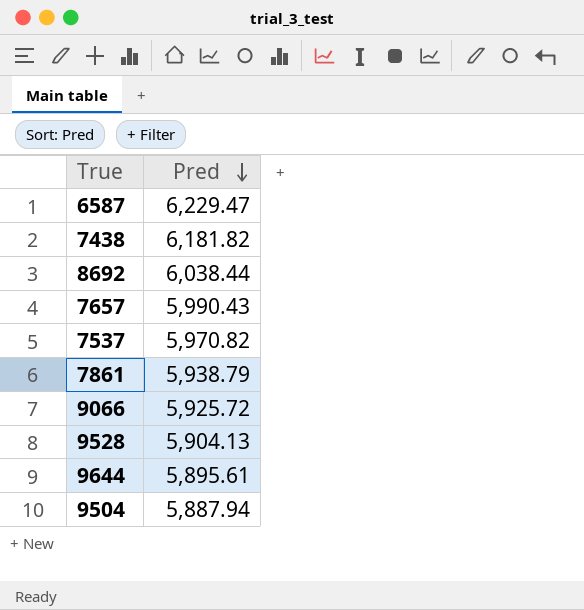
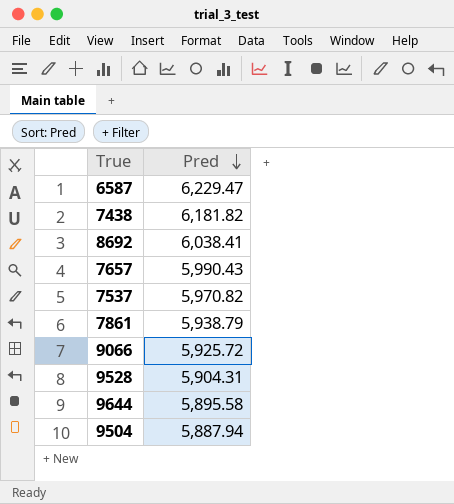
8692 | Pred: 6,038.44 -> 6,038.41
9528 | Pred: 5,904.13 -> 5,904.31
9644 | Pred: 5,895.61 -> 5,895.58

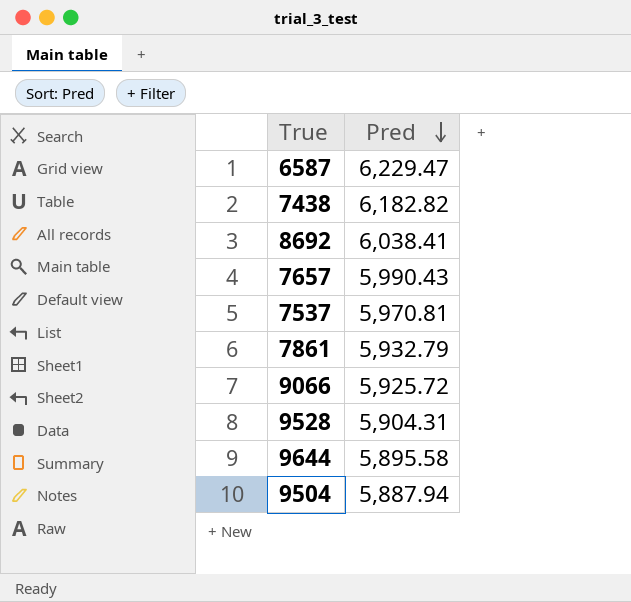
7438 | Pred: 6,181.82 -> 6,182.82
7537 | Pred: 5,970.82 -> 5,970.81
7861 | Pred: 5,938.79 -> 5,932.79

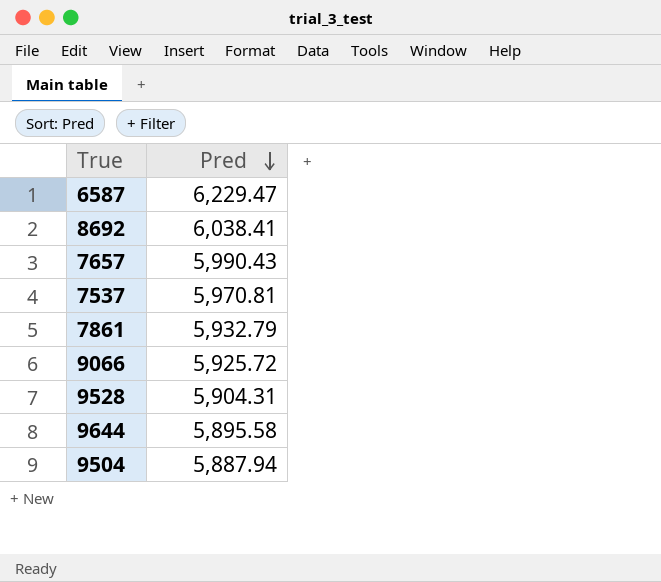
row 7438: 6,182.82 -> none

